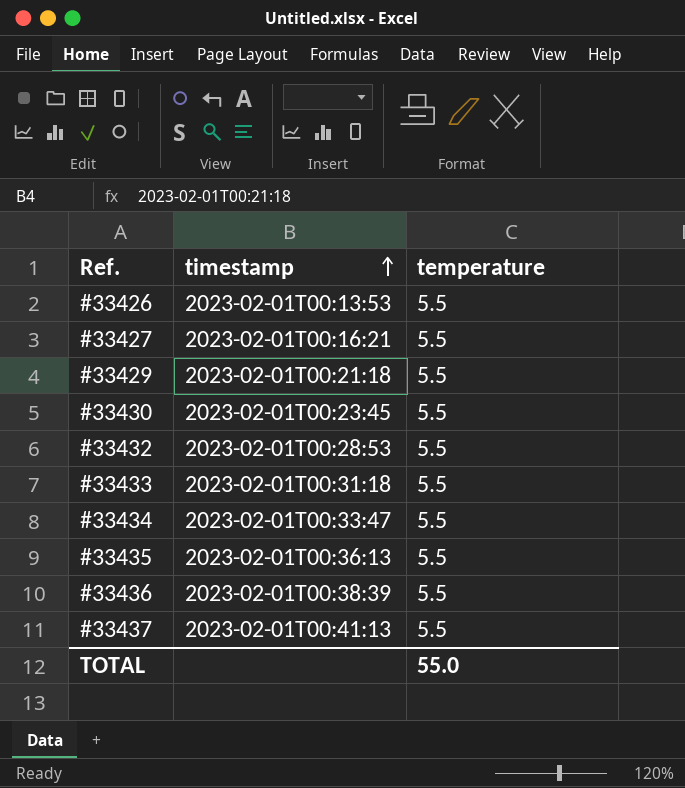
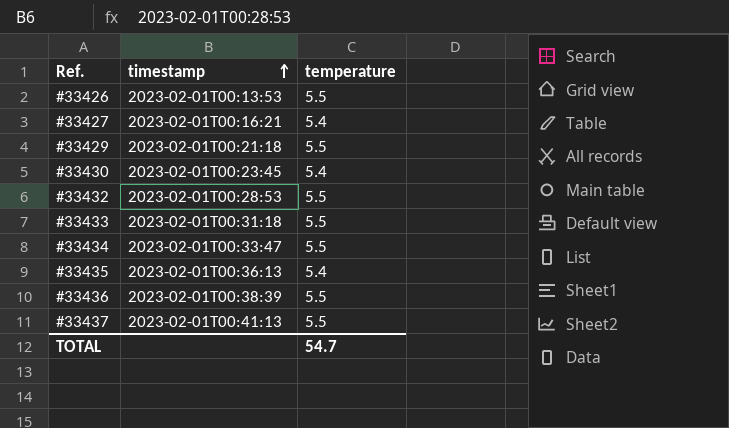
#33427 | temperature: 5.5 -> 5.4
#33430 | temperature: 5.5 -> 5.4
#33435 | temperature: 5.5 -> 5.4
TOTAL | temperature: 55.0 -> 54.7

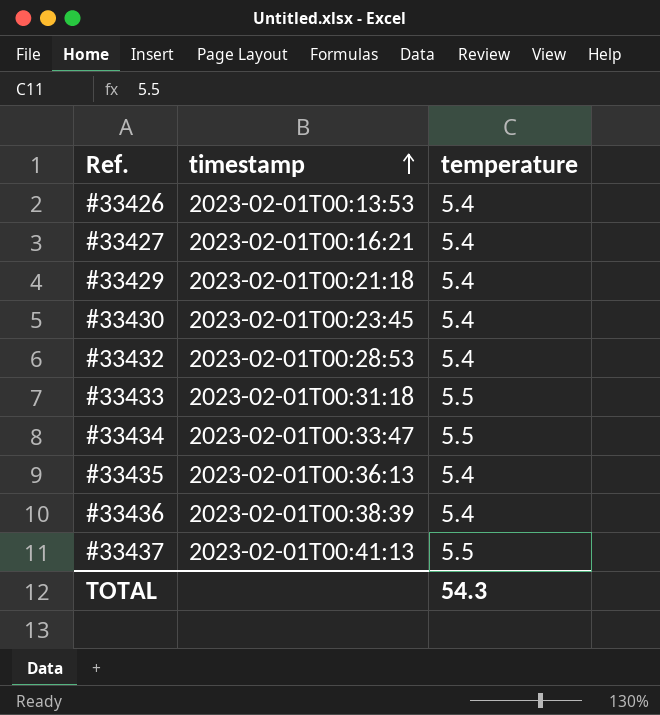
#33426 | temperature: 5.5 -> 5.4
#33429 | temperature: 5.5 -> 5.4
#33432 | temperature: 5.5 -> 5.4
#33436 | temperature: 5.5 -> 5.4
TOTAL | temperature: 54.7 -> 54.3

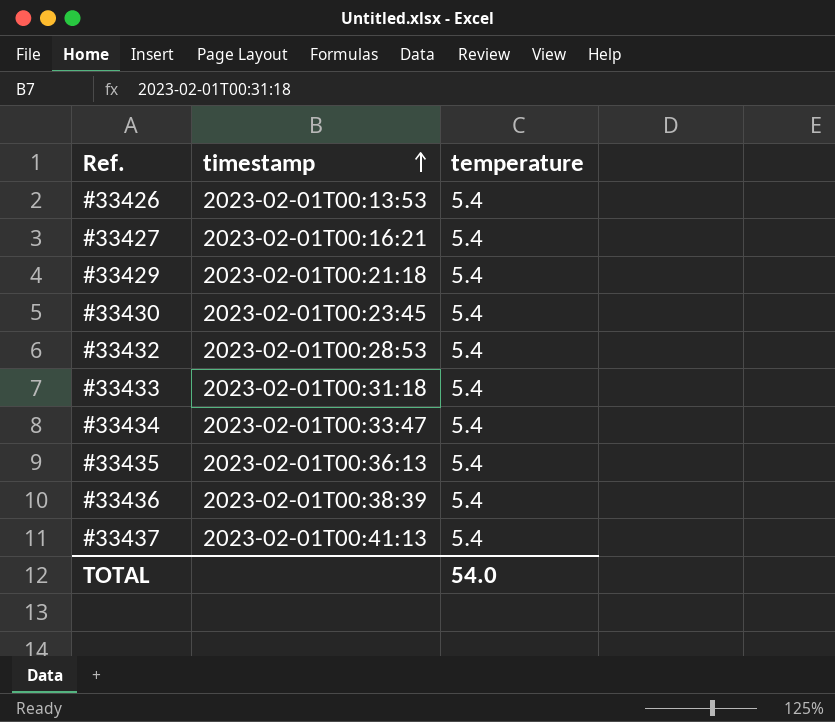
#33433 | temperature: 5.5 -> 5.4
#33434 | temperature: 5.5 -> 5.4
#33437 | temperature: 5.5 -> 5.4
TOTAL | temperature: 54.3 -> 54.0

